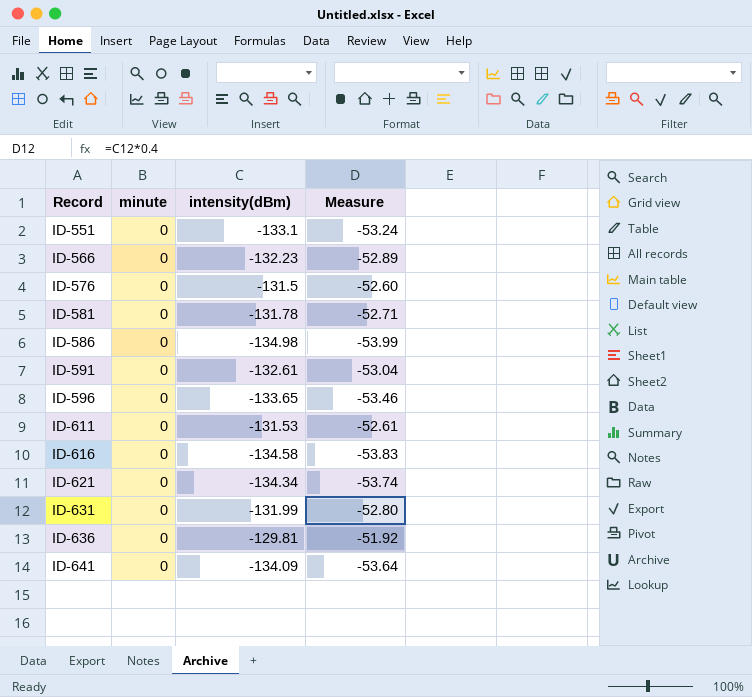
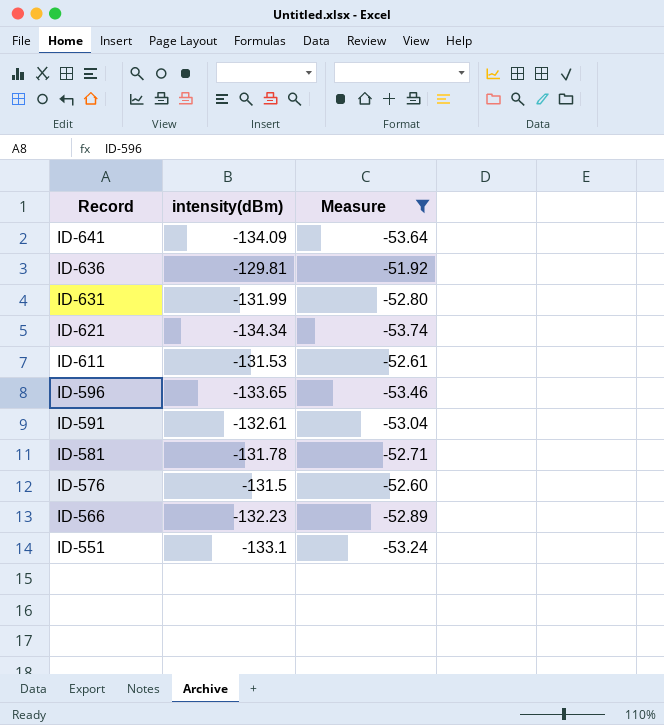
filter: none -> Measure >= -53.74
row order: Record ascending -> Record descending
column minute | position: 2 -> none

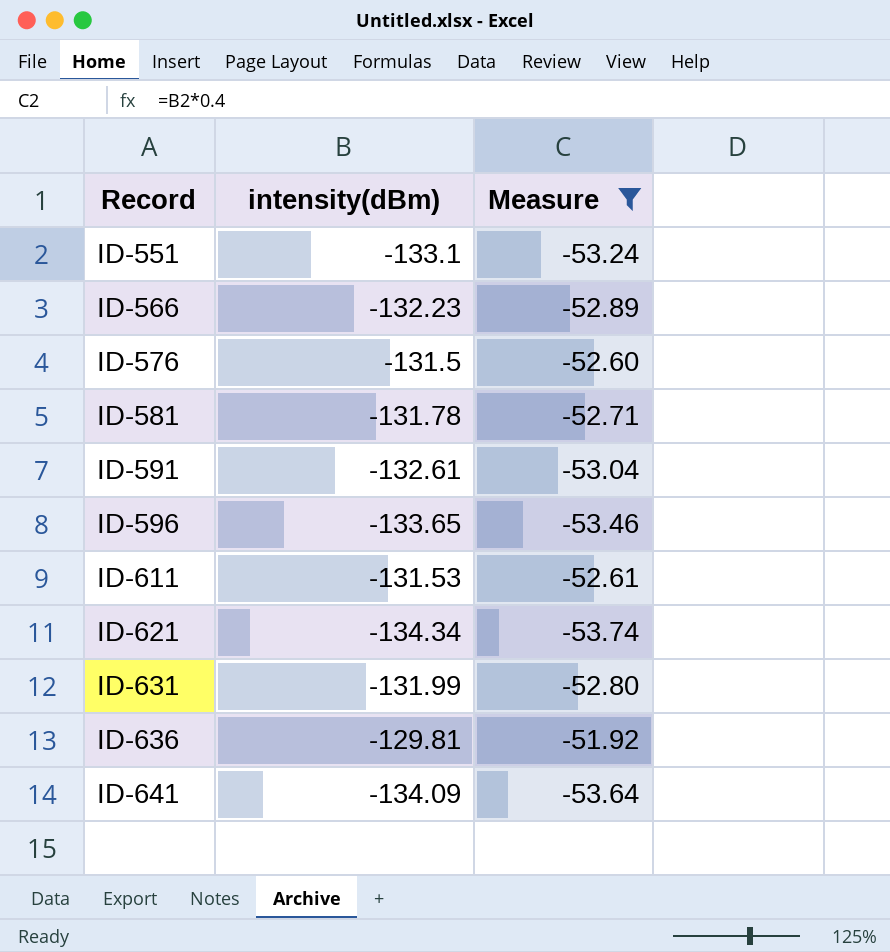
row order: Record descending -> Record ascending

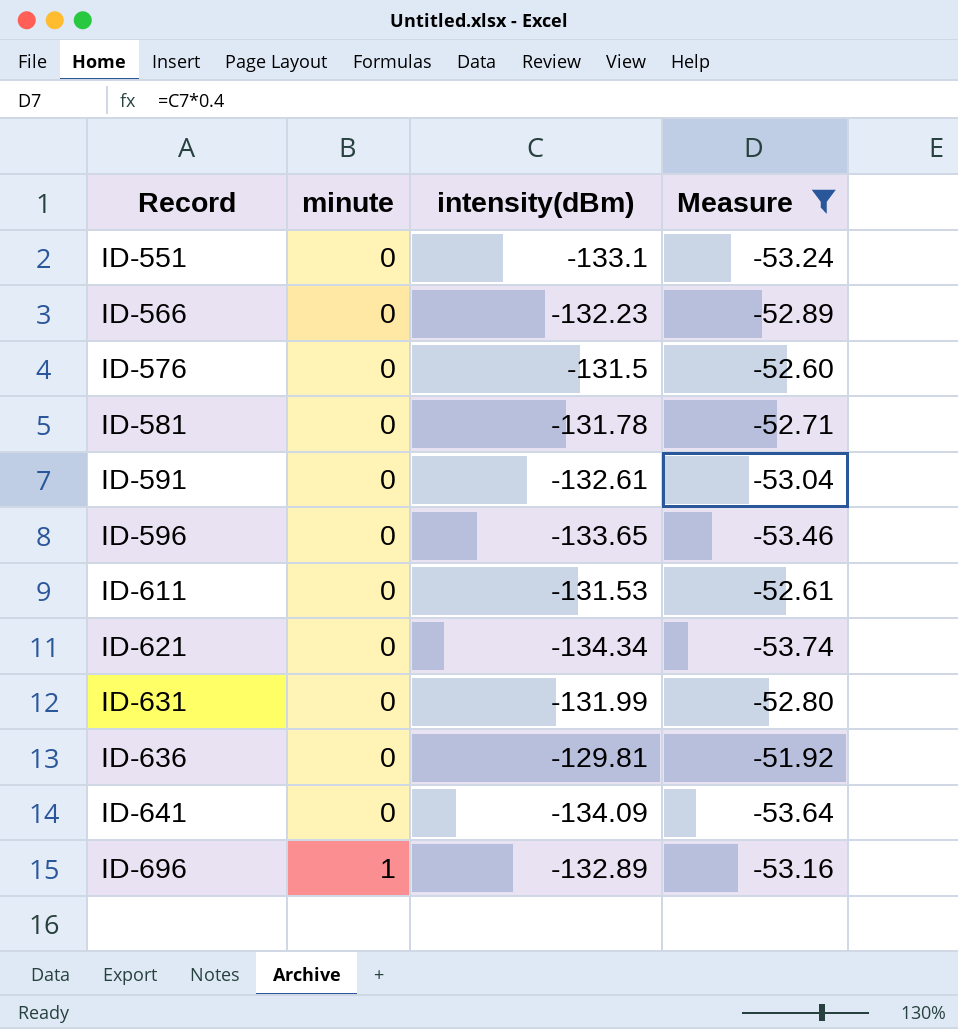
column minute | position: none -> 2
row ID-696: none -> 1 | -132.89 | -53.16

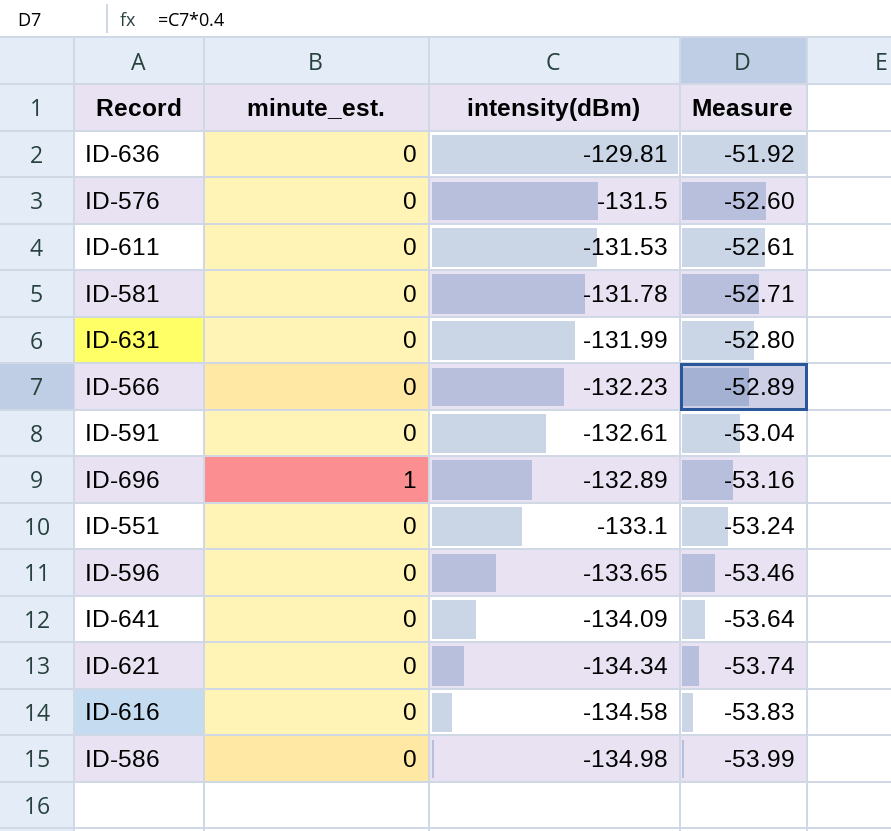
filter: Measure >= -53.74 -> none
row order: Record ascending -> intensity(dBm) descending
column name: minute -> minute_est.

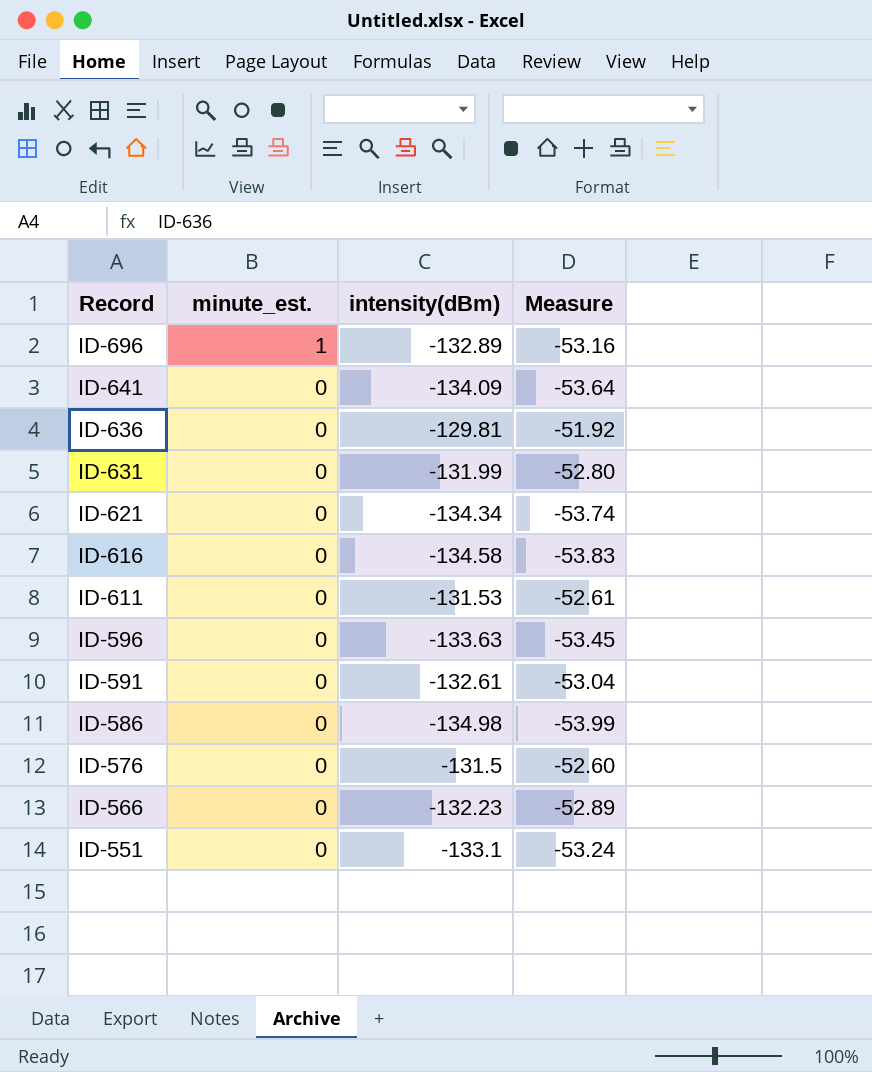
row order: intensity(dBm) descending -> Record descending
row ID-581: 0 | -131.78 | -52.71 -> none
ID-596 | intensity(dBm): -133.65 -> -133.63
ID-596 | Measure: -53.46 -> -53.45

